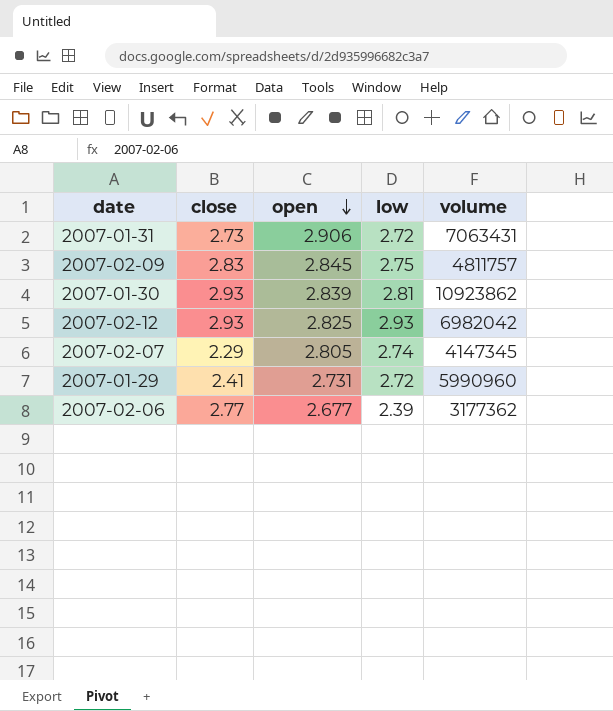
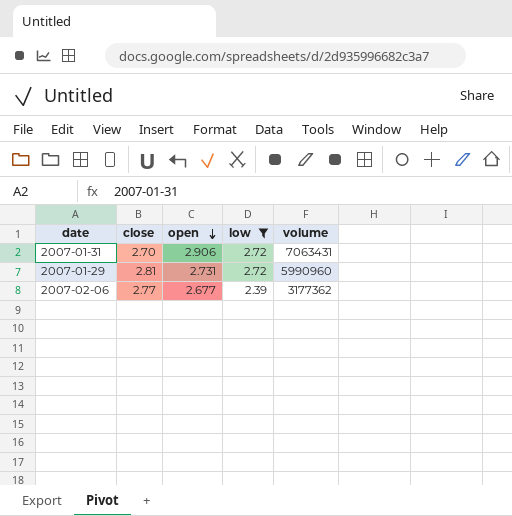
filter: none -> low <= 2.72
2007-01-31 | close: 2.73 -> 2.70
2007-01-29 | close: 2.41 -> 2.81

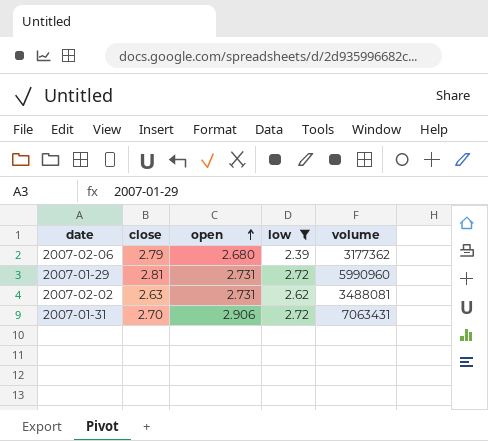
row order: open descending -> open ascending
2007-02-06 | close: 2.77 -> 2.79
2007-02-06 | open: 2.677 -> 2.680
row 2007-02-02: none -> 2.63 | 2.731 | 2.62 | 3488081

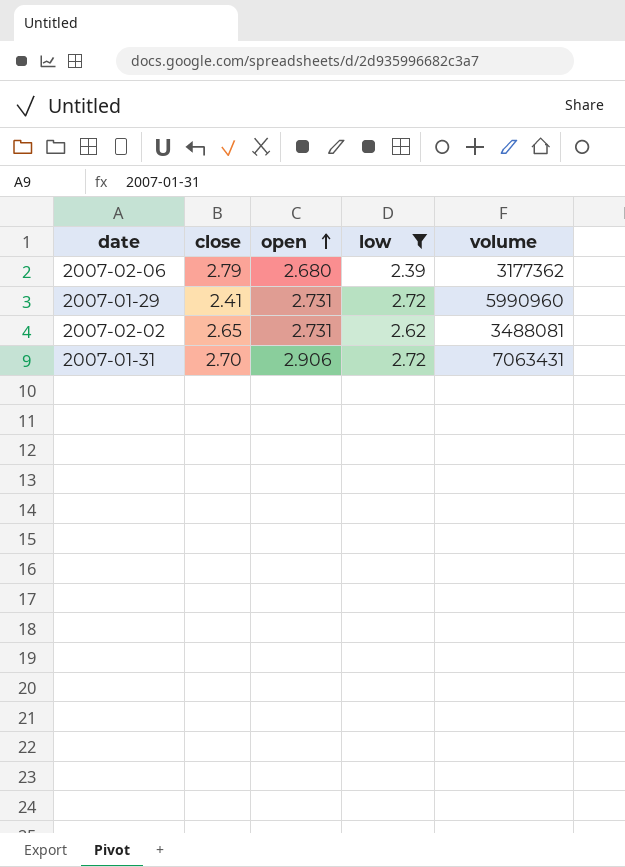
2007-01-29 | close: 2.81 -> 2.41
2007-02-02 | close: 2.63 -> 2.65

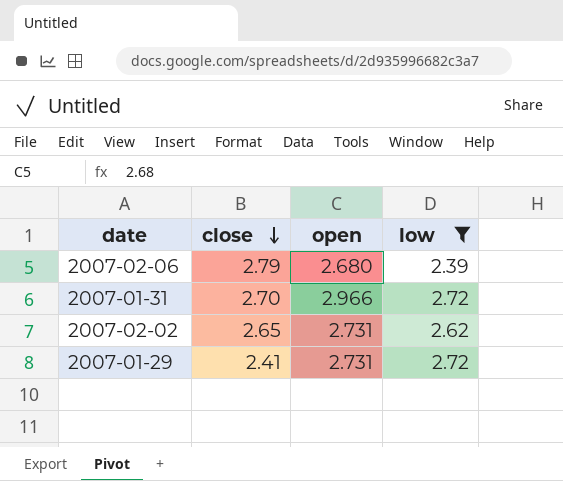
row order: open ascending -> close descending
column volume | position: 5 -> none
2007-01-31 | open: 2.906 -> 2.966

